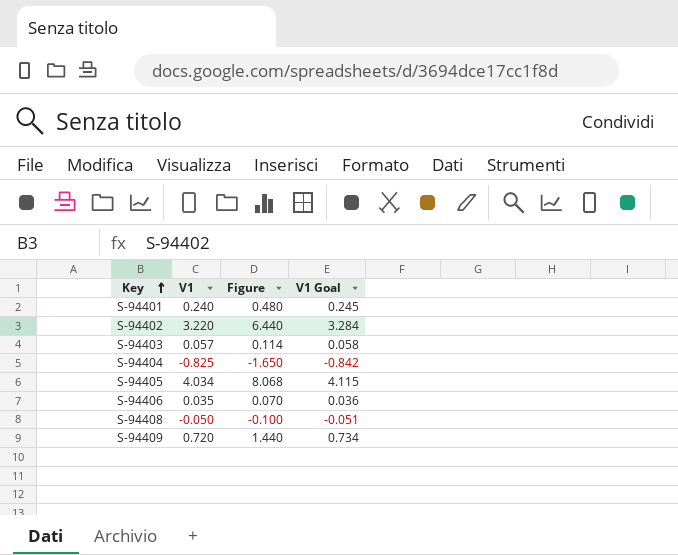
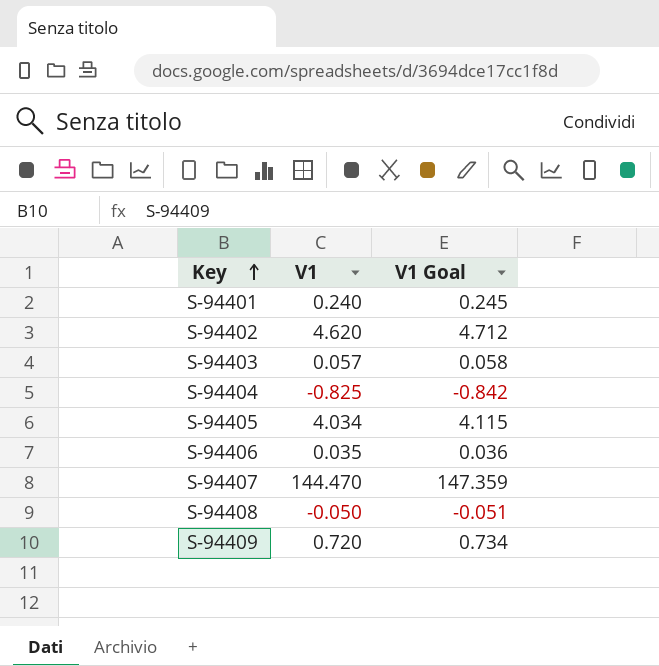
column Figure | formula: [V1] * 2 -> none
S-94402 | V1: 3.220 -> 4.620
S-94402 | V1 Goal: 3.284 -> 4.712
row S-94407: none -> 144.470 | 147.359

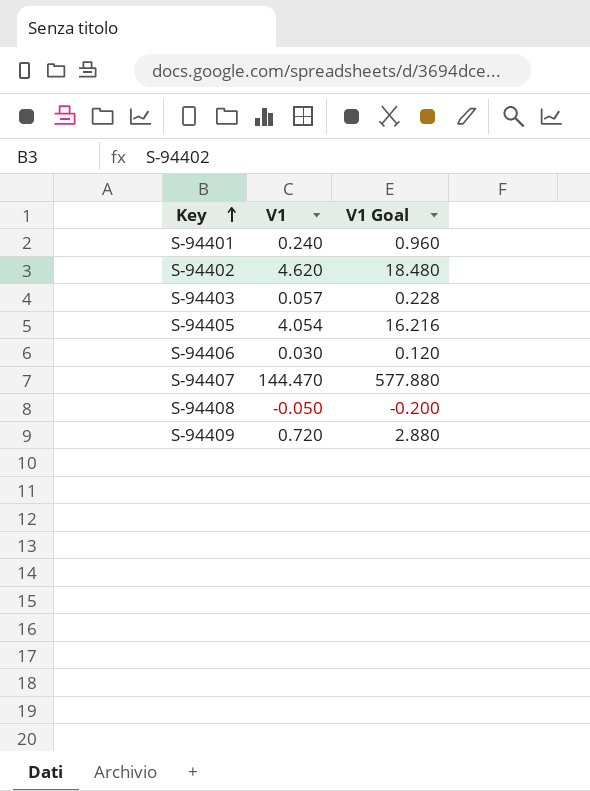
column V1 Goal | formula: [V1] * 1.02 -> [V1] * 4
row S-94404: -0.825 | -0.842 -> none
S-94405 | V1: 4.034 -> 4.054
S-94406 | V1: 0.035 -> 0.030

